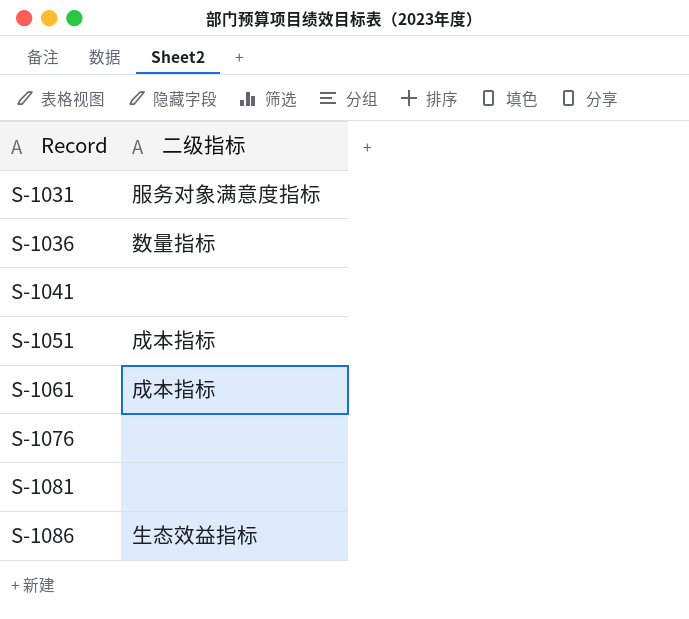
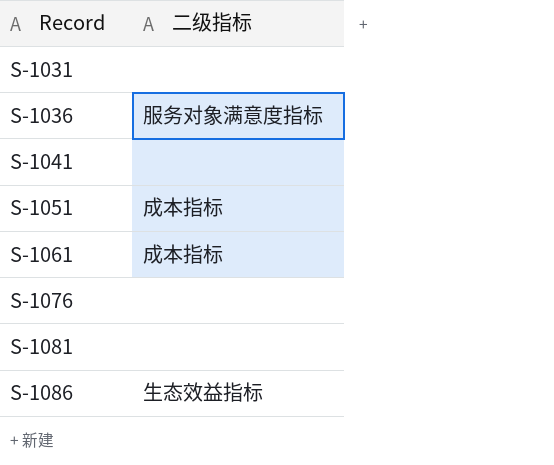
S-1031 | 二级指标: 服务对象满意度指标 -> none
S-1036 | 二级指标: 数量指标 -> 服务对象满意度指标

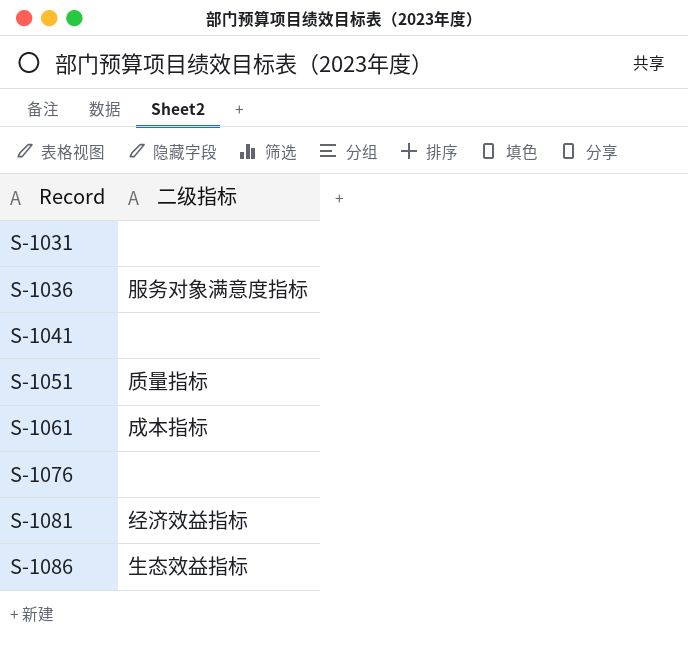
S-1051 | 二级指标: 成本指标 -> 质量指标
S-1081 | 二级指标: none -> 经济效益指标

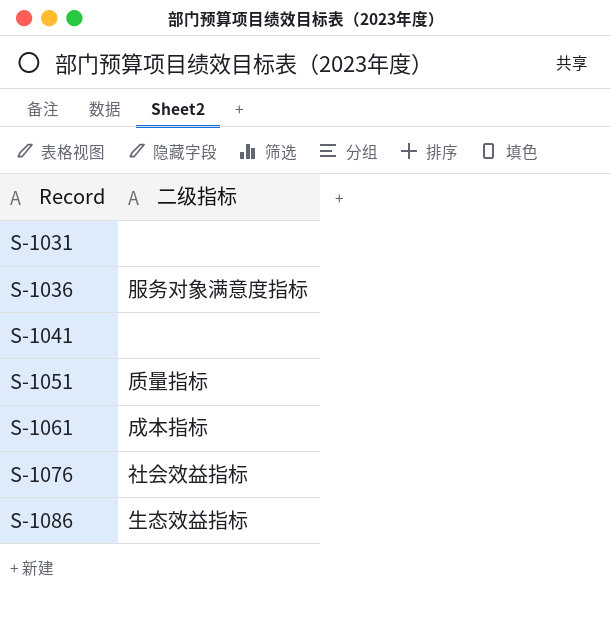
row S-1081: 经济效益指标 -> none
S-1076 | 二级指标: none -> 社会效益指标

